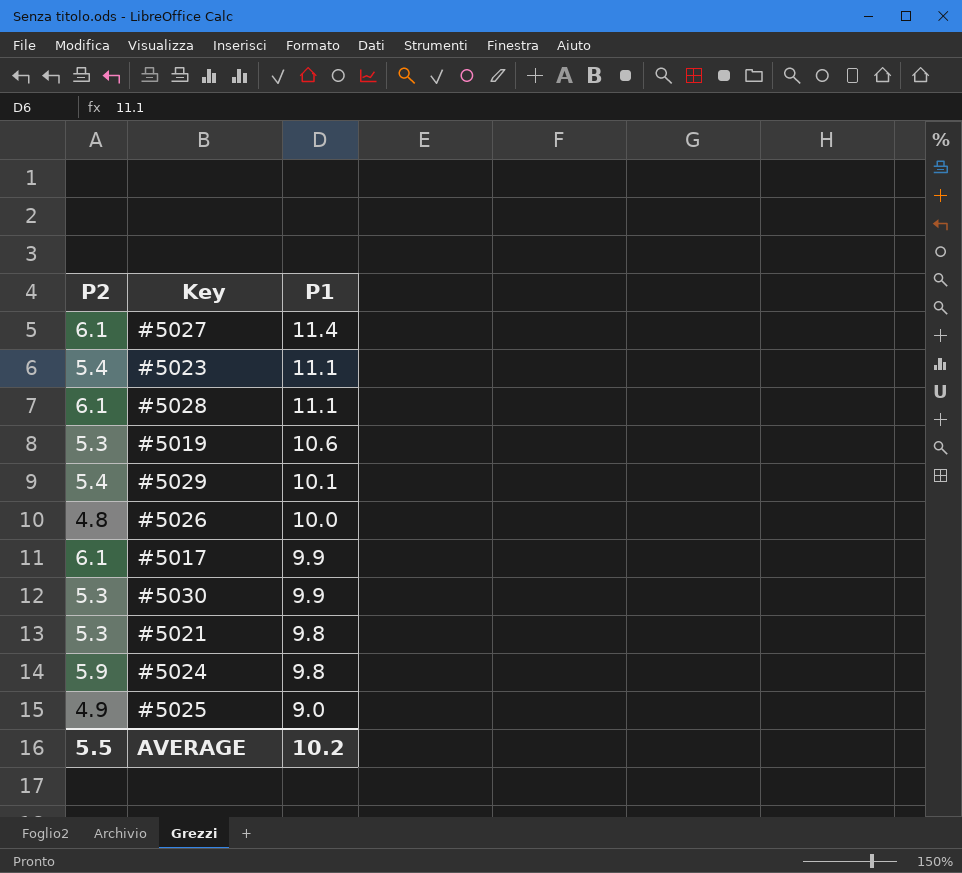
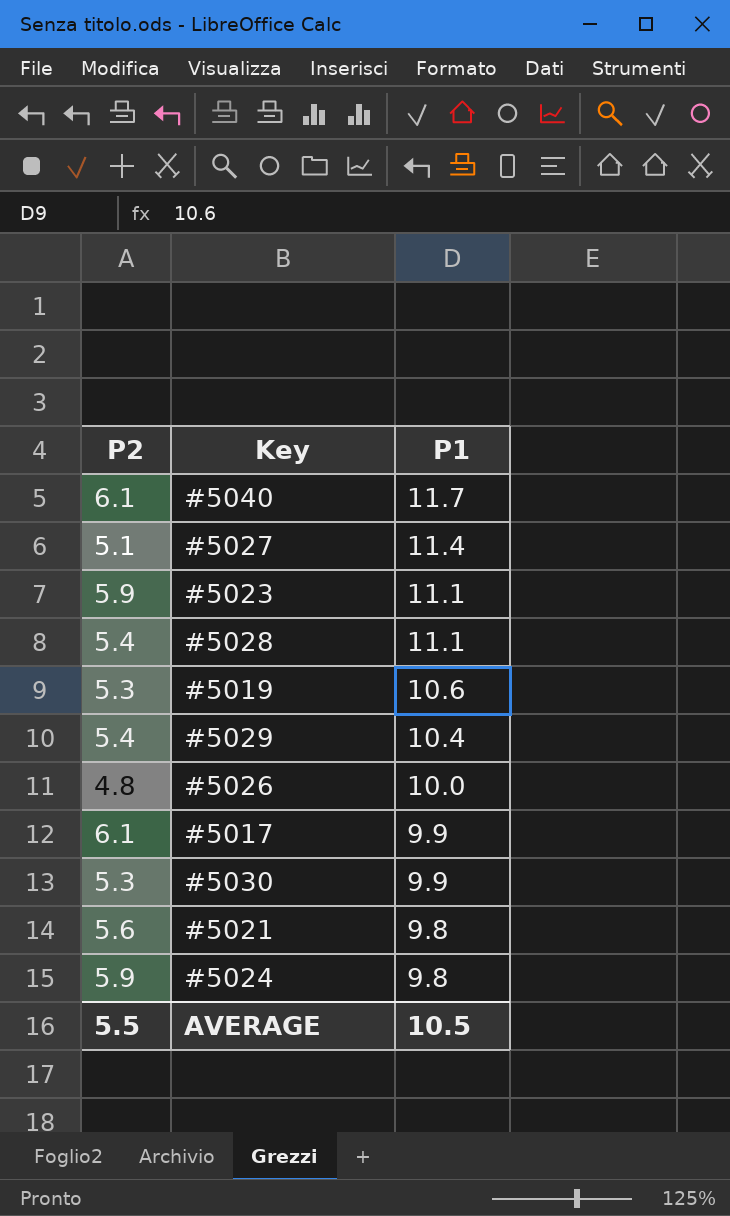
row #5025: 4.9 | 9.0 -> none
row #5040: none -> 6.1 | 11.7
#5027 | P2: 6.1 -> 5.1
#5023 | P2: 5.4 -> 5.9
#5028 | P2: 6.1 -> 5.4
#5029 | P1: 10.1 -> 10.4
#5021 | P2: 5.3 -> 5.6
AVERAGE | P1: 10.2 -> 10.5

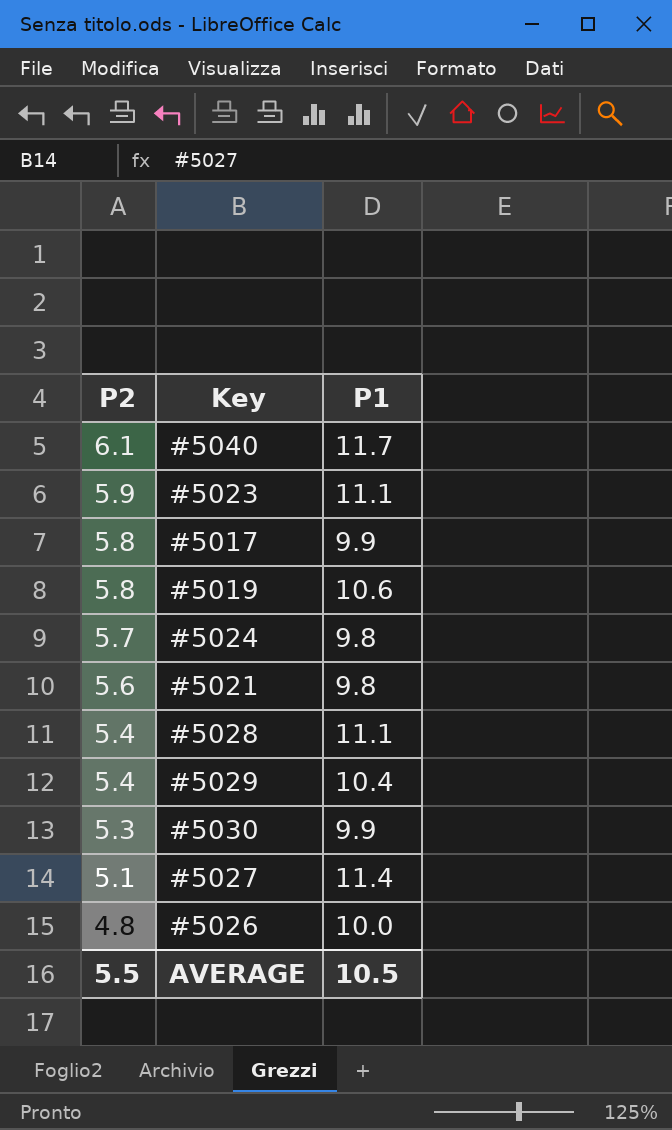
row order: P1 descending -> P2 descending
#5017 | P2: 6.1 -> 5.8
#5019 | P2: 5.3 -> 5.8
#5024 | P2: 5.9 -> 5.7

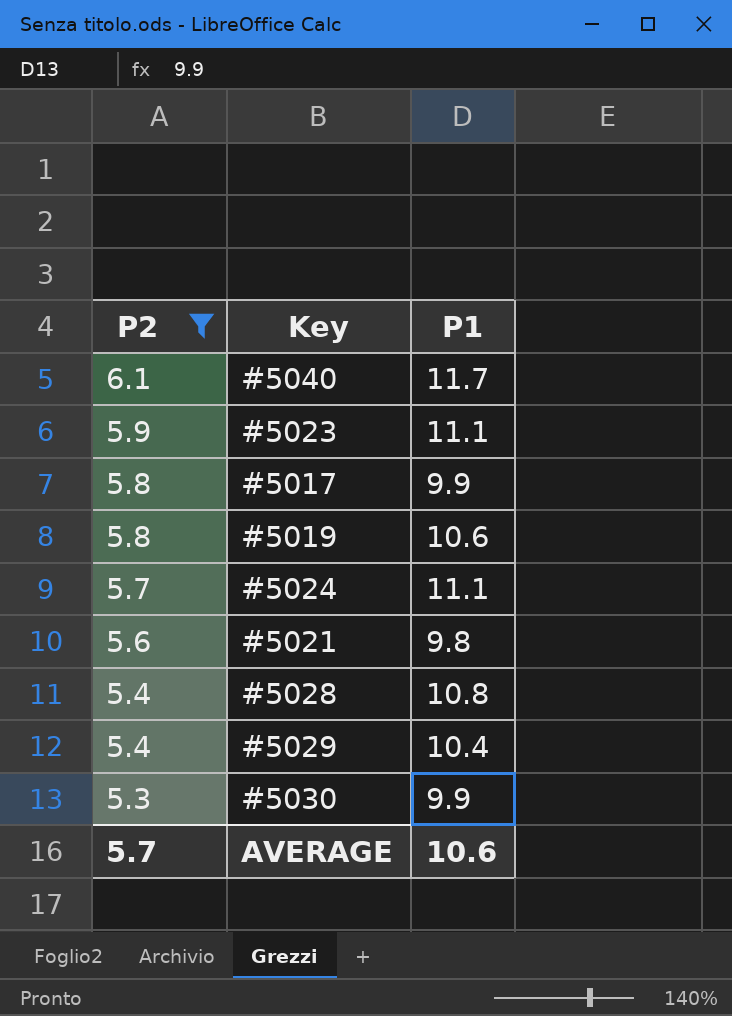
filter: none -> P2 >= 5.3
#5024 | P1: 9.8 -> 11.1
#5028 | P1: 11.1 -> 10.8
AVERAGE | P2: 5.5 -> 5.7
AVERAGE | P1: 10.5 -> 10.6

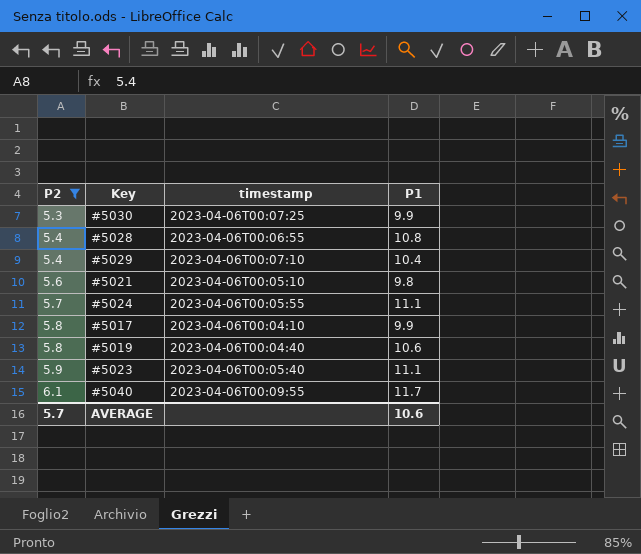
row order: P2 descending -> P2 ascending
column timestamp | position: none -> 3

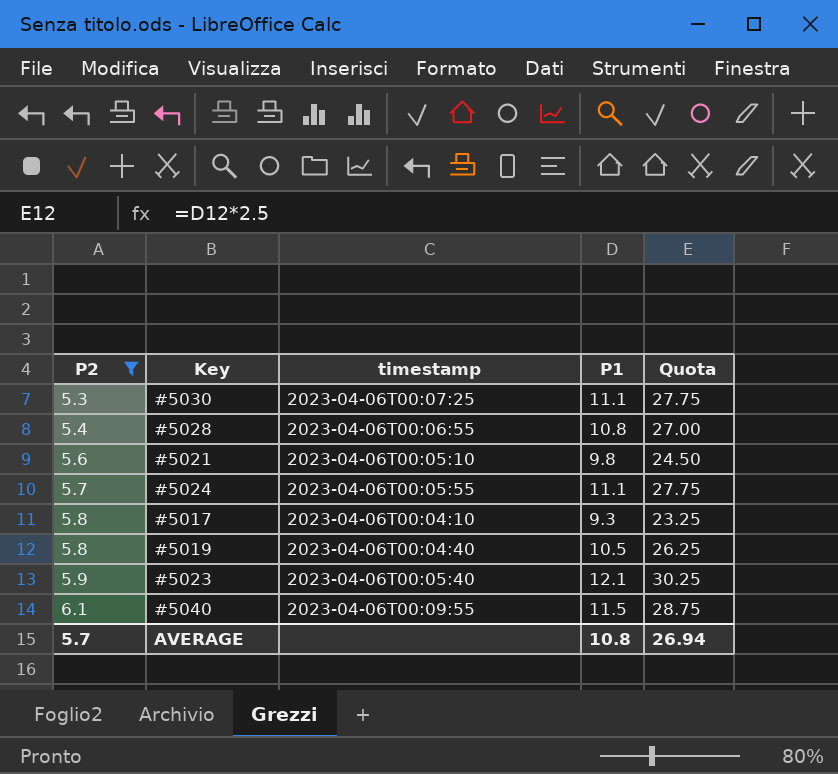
column Quota | formula: none -> [P1] * 2.5
row #5029: 5.4 | 2023-04-06T00:07:10 | 10.4 -> none
#5030 | P1: 9.9 -> 11.1
#5017 | P1: 9.9 -> 9.3
#5019 | P1: 10.6 -> 10.5
#5023 | P1: 11.1 -> 12.1
#5040 | P1: 11.7 -> 11.5
AVERAGE | P1: 10.6 -> 10.8

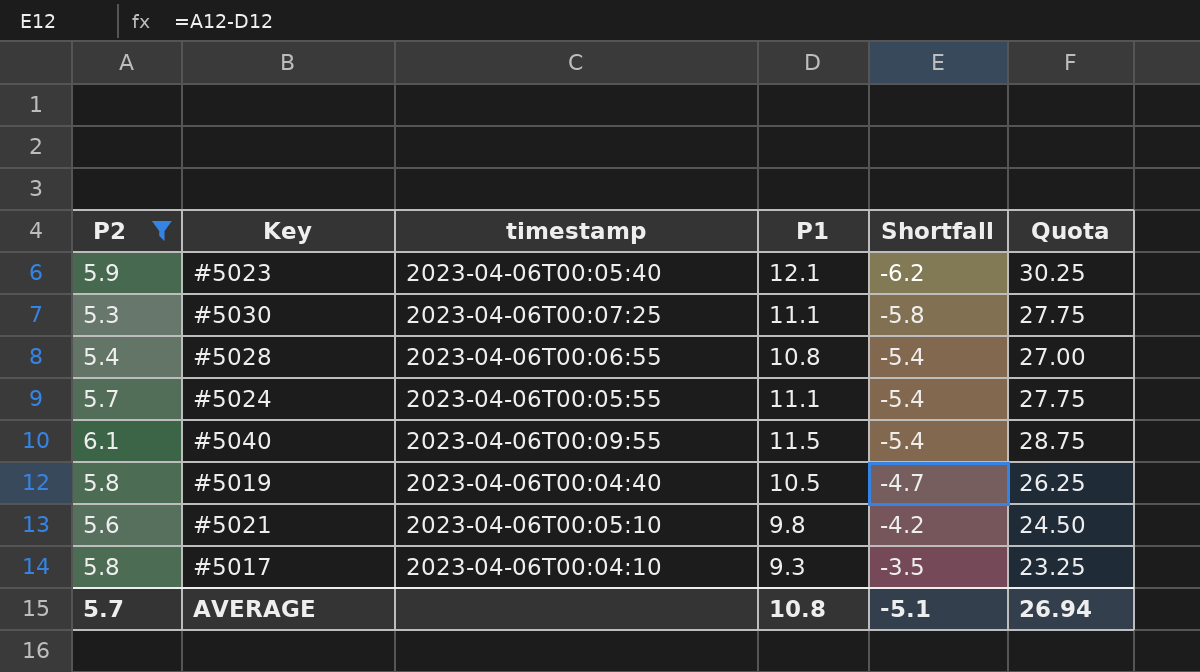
row order: P2 ascending -> Shortfall ascending
column Shortfall | formula: none -> [P2] - [P1]

